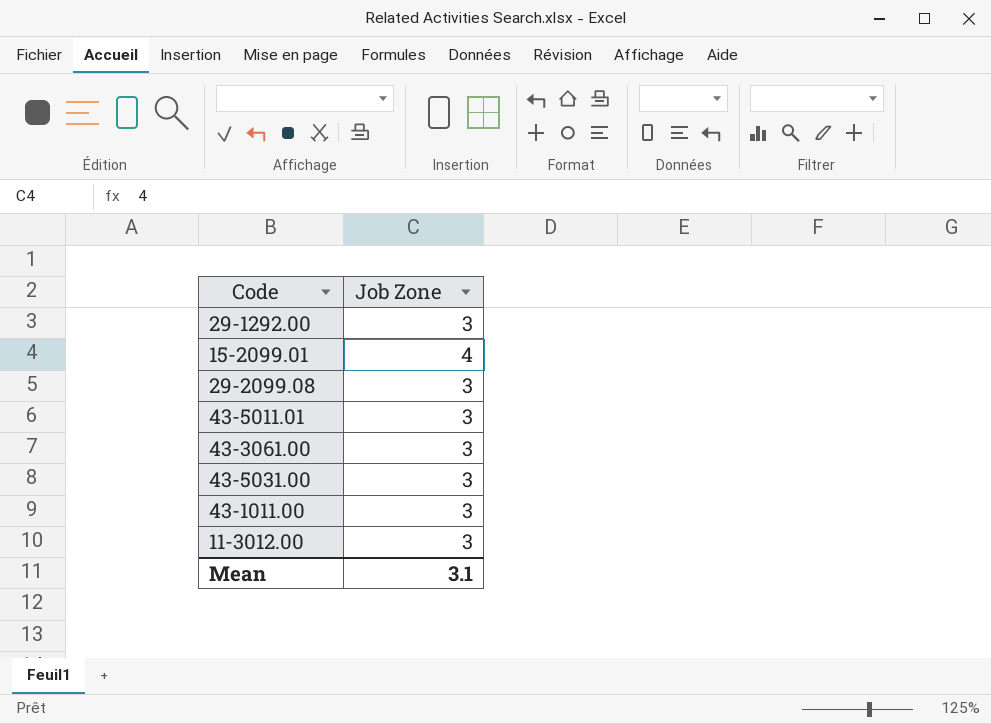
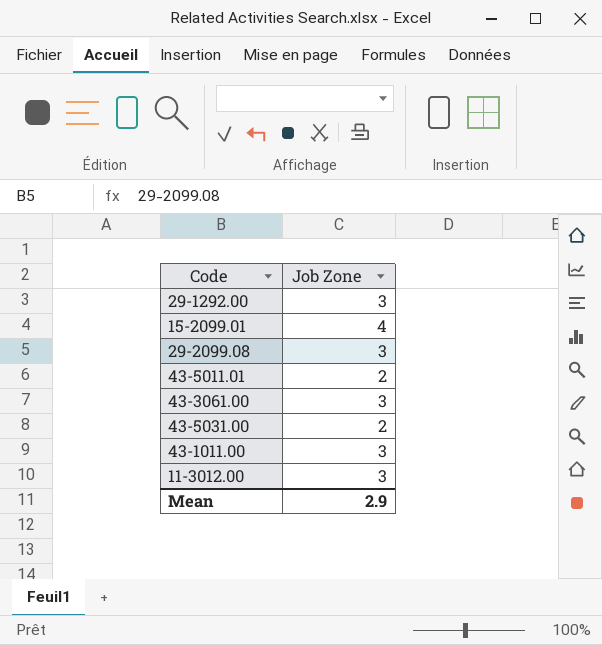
43-5011.01 | Job Zone: 3 -> 2
43-5031.00 | Job Zone: 3 -> 2
Mean | Job Zone: 3.1 -> 2.9

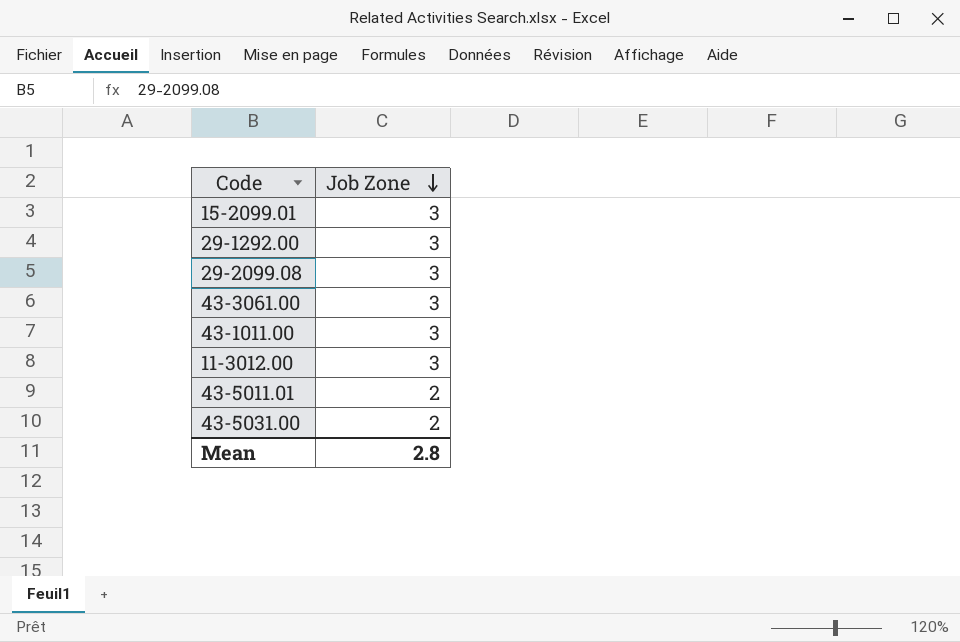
row order: none -> Job Zone descending
15-2099.01 | Job Zone: 4 -> 3
Mean | Job Zone: 2.9 -> 2.8

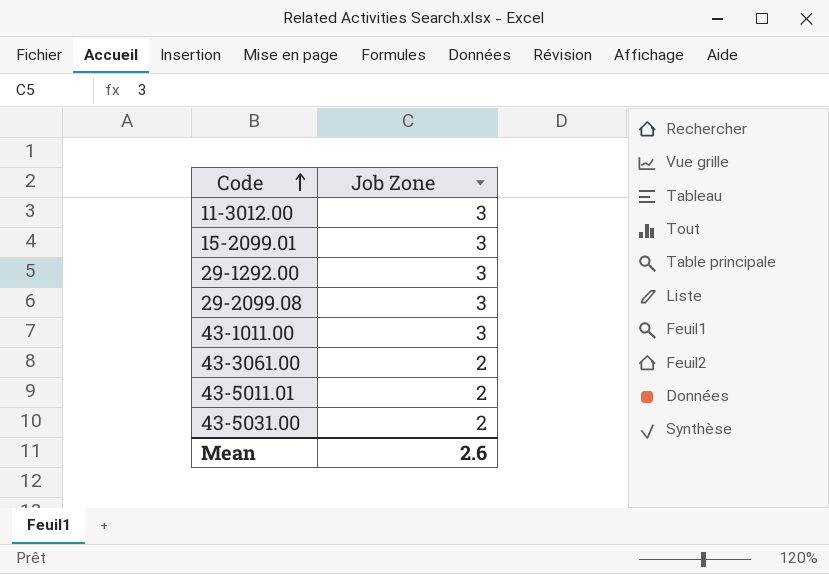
row order: Job Zone descending -> Code ascending
43-3061.00 | Job Zone: 3 -> 2
Mean | Job Zone: 2.8 -> 2.6

